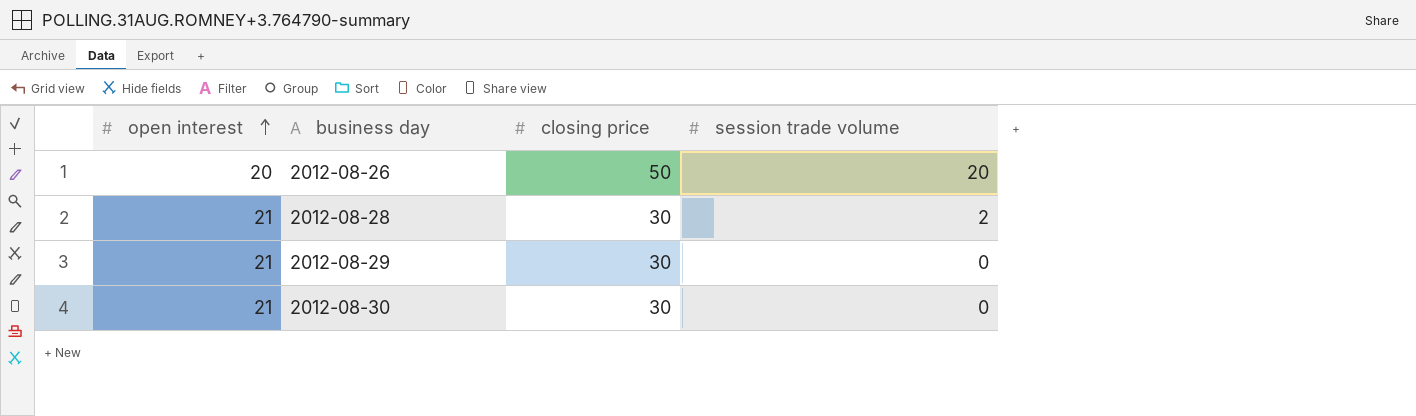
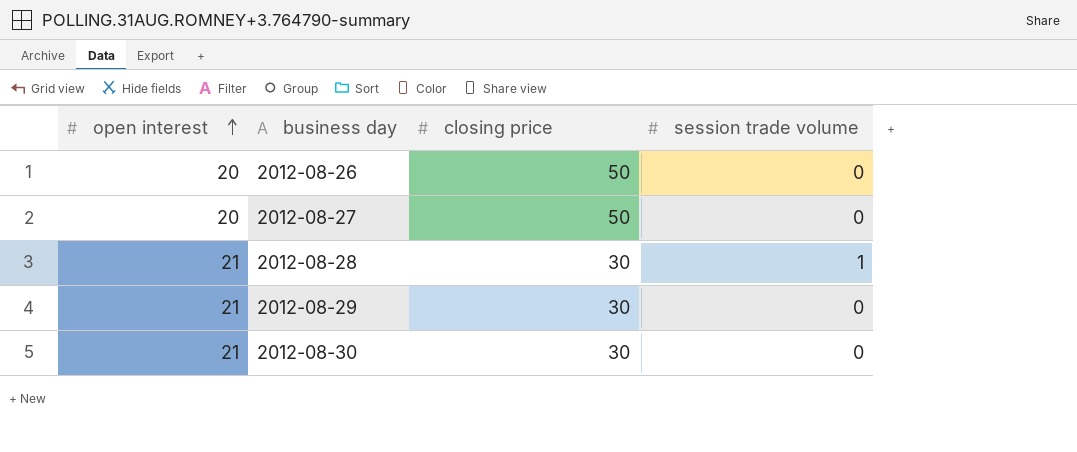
2012-08-26 | session trade volume: 20 -> 0
row 2012-08-27: none -> 20 | 50 | 0
2012-08-28 | session trade volume: 2 -> 1

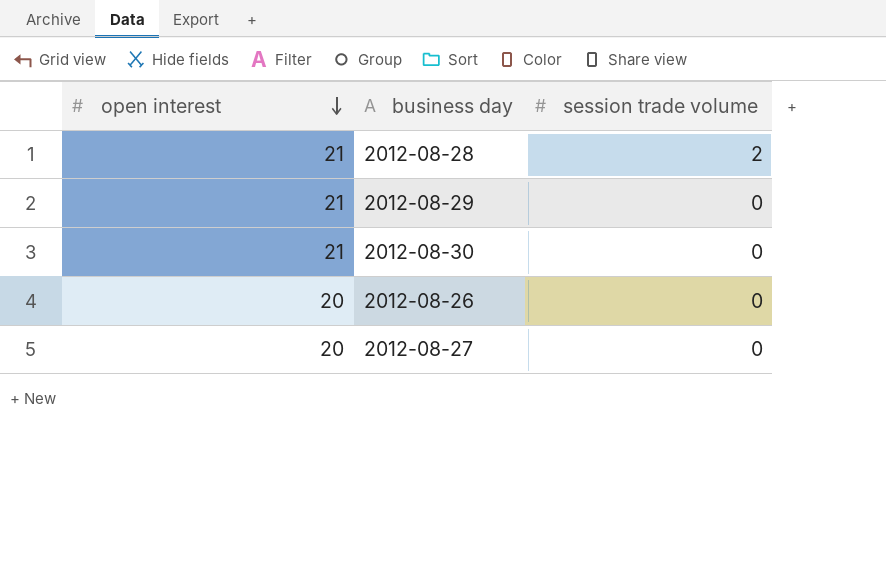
row order: open interest ascending -> open interest descending
column closing price | position: 3 -> none
2012-08-28 | session trade volume: 1 -> 2

